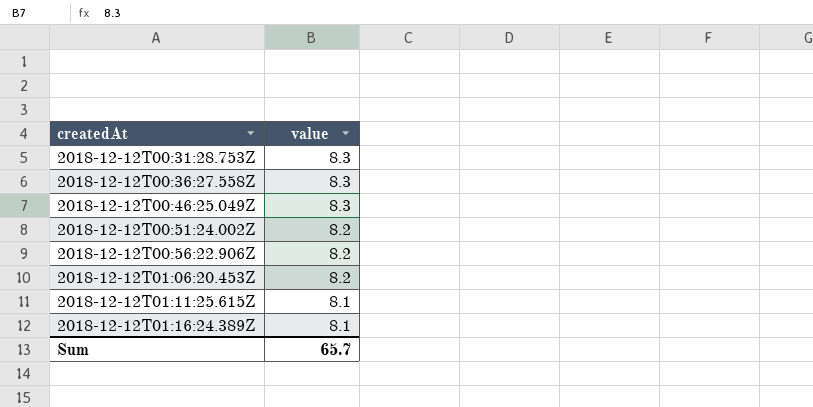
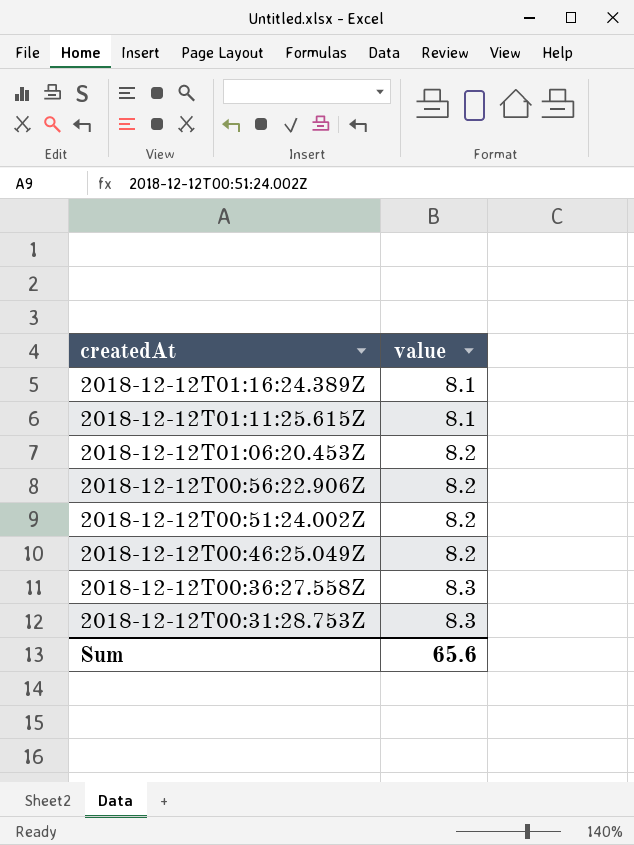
row order: createdAt ascending -> createdAt descending
2018-12-12T00:46:25.049Z | value: 8.3 -> 8.2
Sum | value: 65.7 -> 65.6

